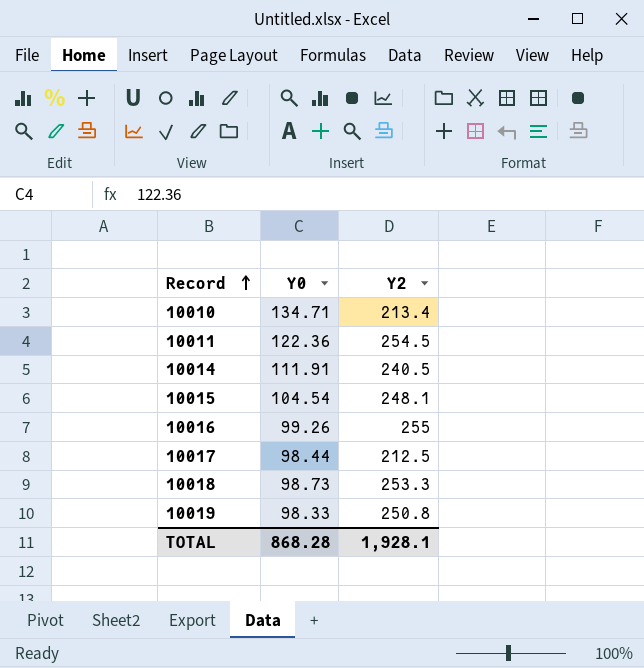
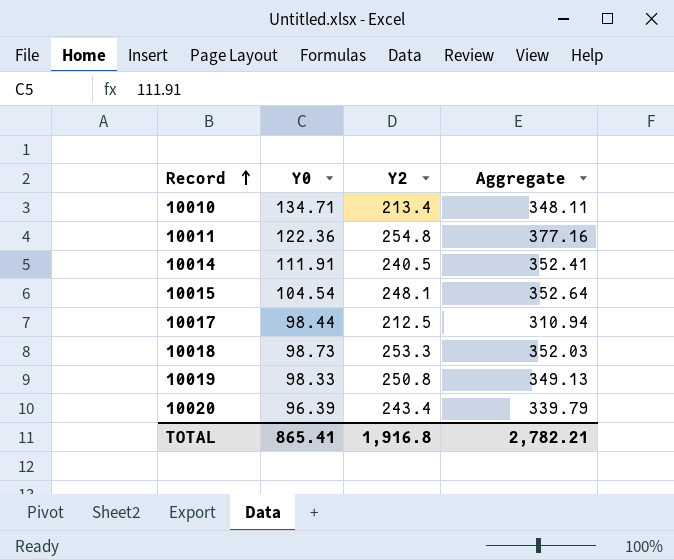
column Aggregate | formula: none -> [Y0] + [Y2]
row 10016: 99.26 | 255 -> none
10011 | Y2: 254.5 -> 254.8
row 10020: none -> 96.39 | 243.4 | 339.79
TOTAL | Y0: 868.28 -> 865.41
TOTAL | Y2: 1,928.1 -> 1,916.8

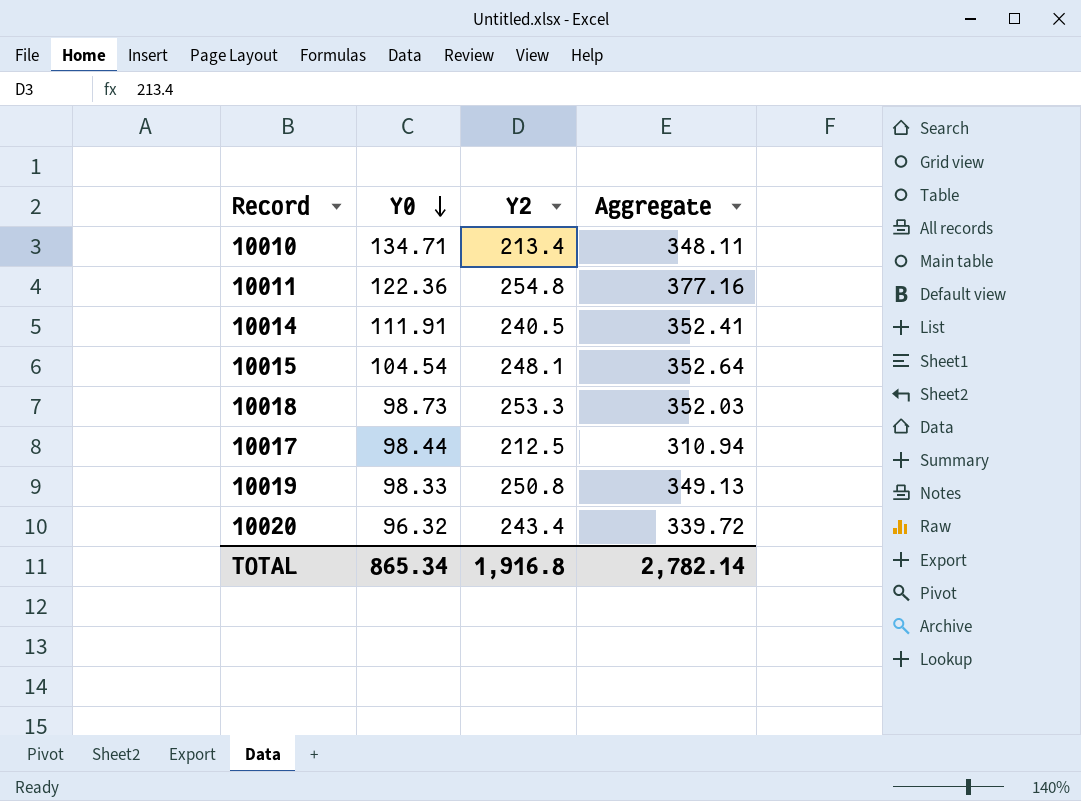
row order: Record ascending -> Y0 descending
10020 | Y0: 96.39 -> 96.32
10020 | Aggregate: 339.79 -> 339.72
TOTAL | Y0: 865.41 -> 865.34
TOTAL | Aggregate: 2,782.21 -> 2,782.14

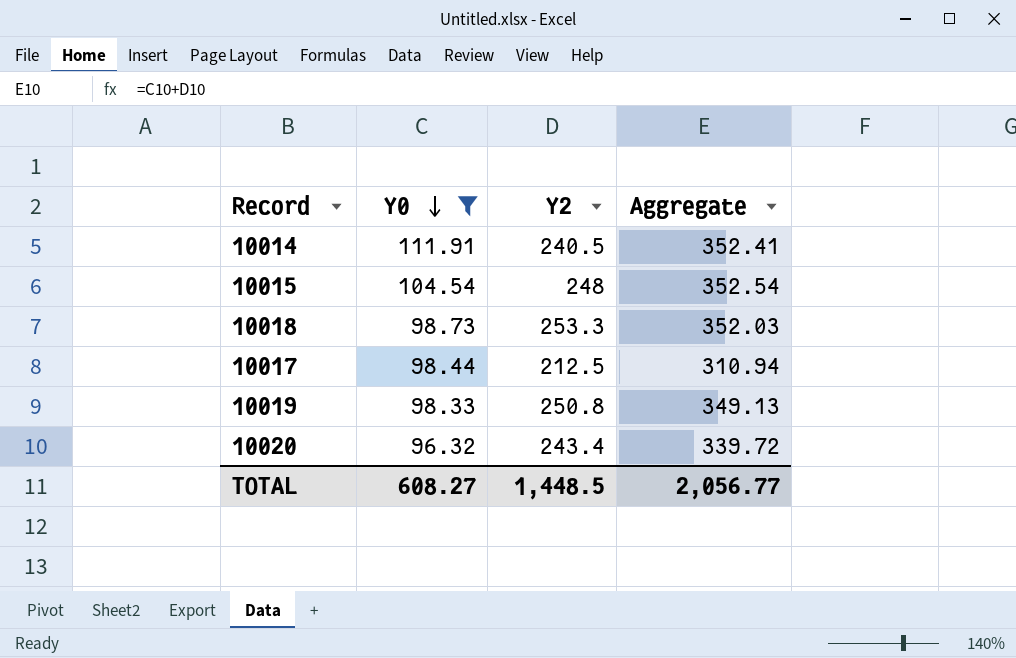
filter: none -> Y0 <= 111.91
10015 | Y2: 248.1 -> 248
10015 | Aggregate: 352.64 -> 352.54
TOTAL | Y0: 865.34 -> 608.27
TOTAL | Y2: 1,916.8 -> 1,448.5
TOTAL | Aggregate: 2,782.14 -> 2,056.77

